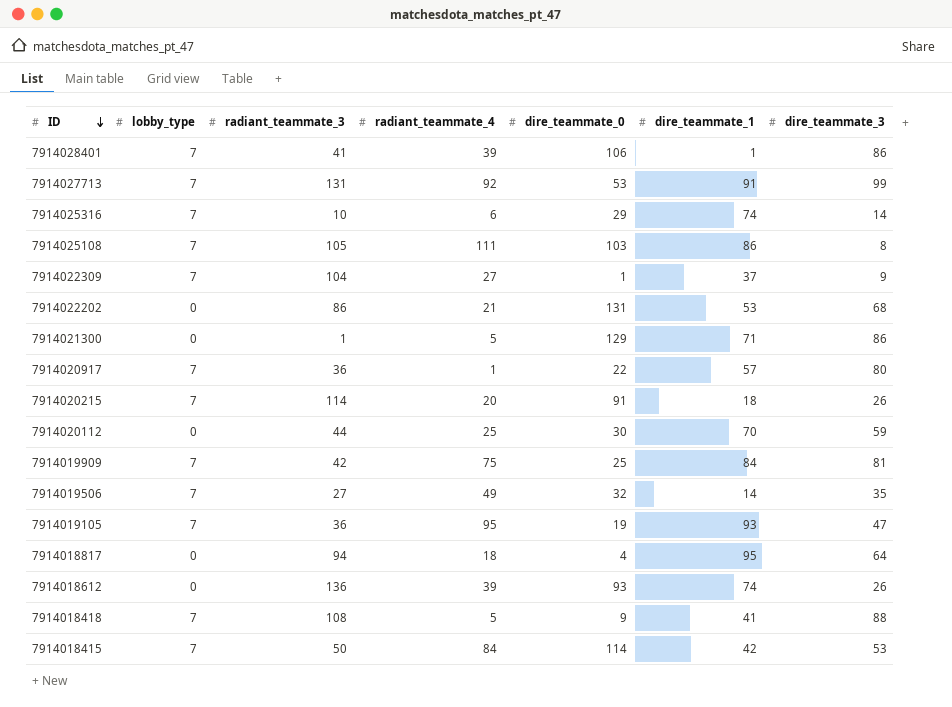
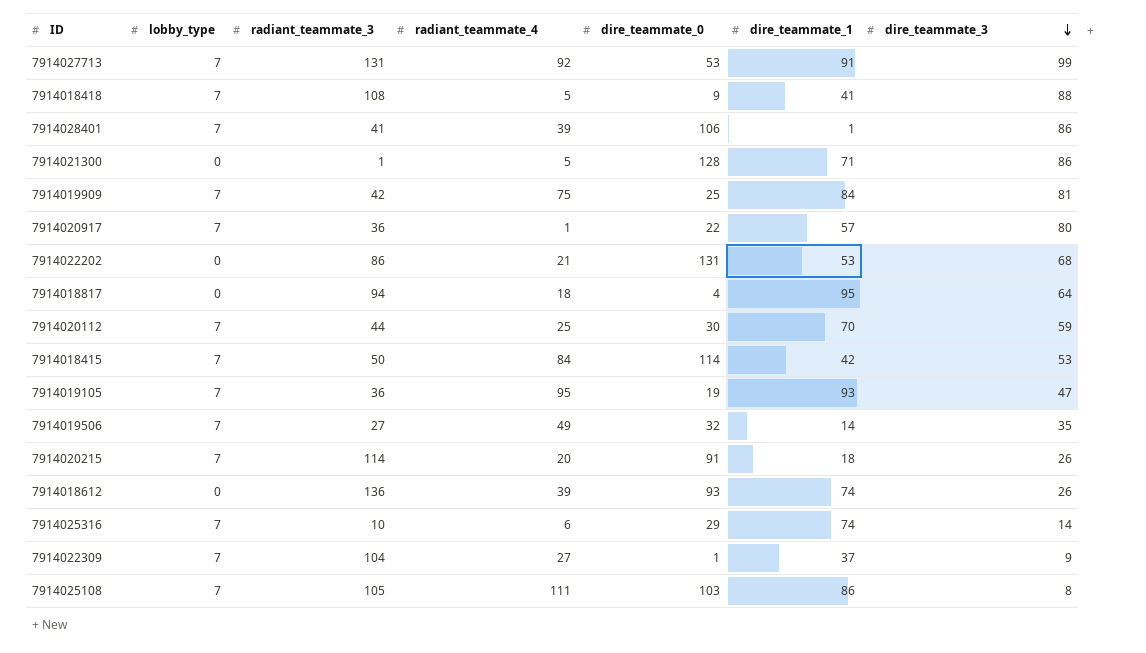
row order: ID descending -> dire_teammate_3 descending
7914021300 | dire_teammate_0: 129 -> 128
7914020112 | lobby_type: 0 -> 7

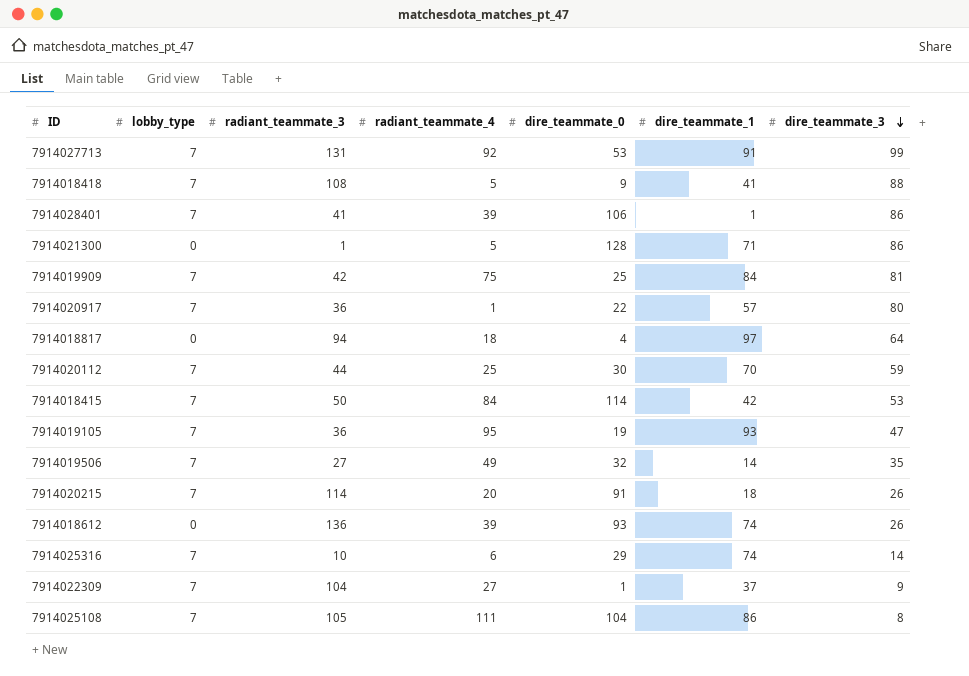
row 7914022202: 0 | 86 | 21 | 131 | 53 | 68 -> none
7914018817 | dire_teammate_1: 95 -> 97
7914025108 | dire_teammate_0: 103 -> 104

